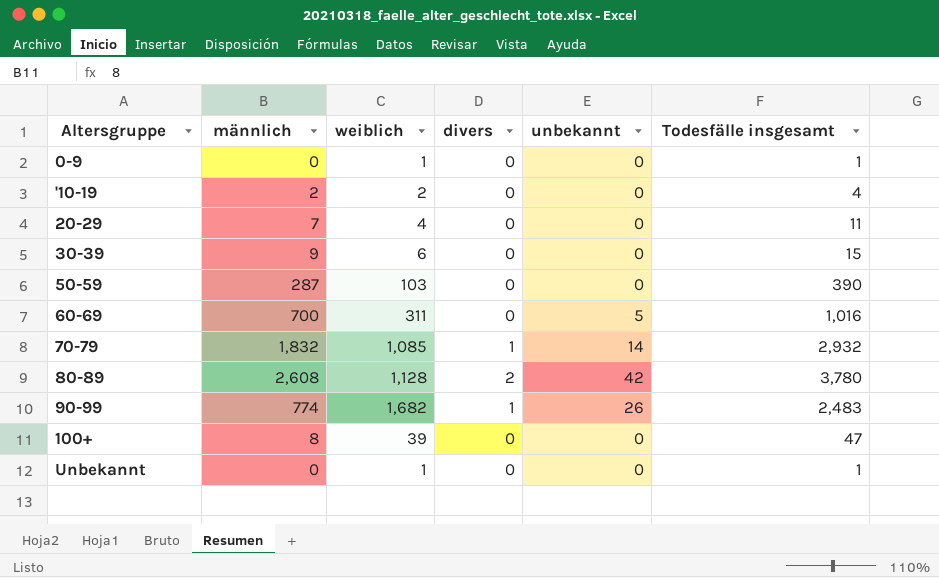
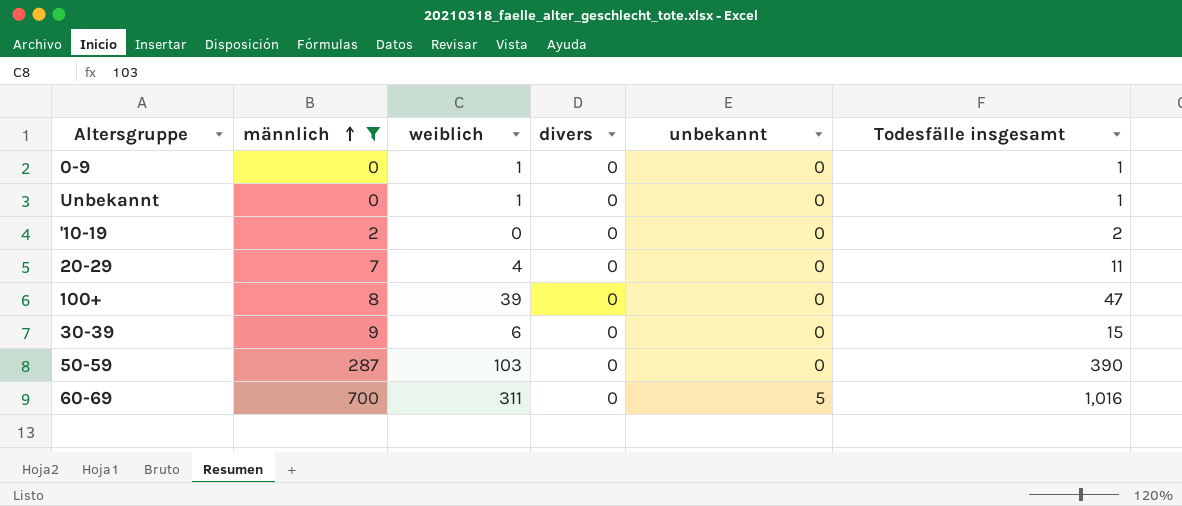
filter: none -> männlich <= 700
row order: none -> männlich ascending
'10-19 | weiblich: 2 -> 0
'10-19 | Todesfälle insgesamt: 4 -> 2

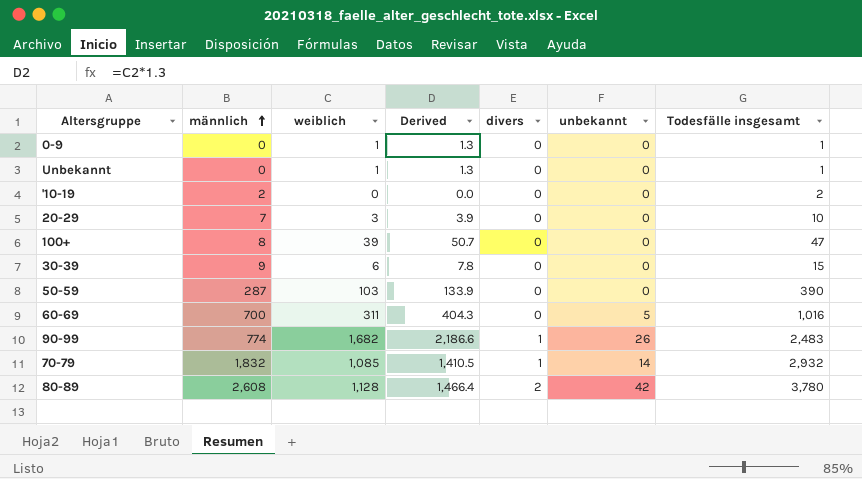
filter: männlich <= 700 -> none
column Derived | formula: none -> [weiblich] * 1.3
20-29 | weiblich: 4 -> 3
20-29 | Todesfälle insgesamt: 11 -> 10

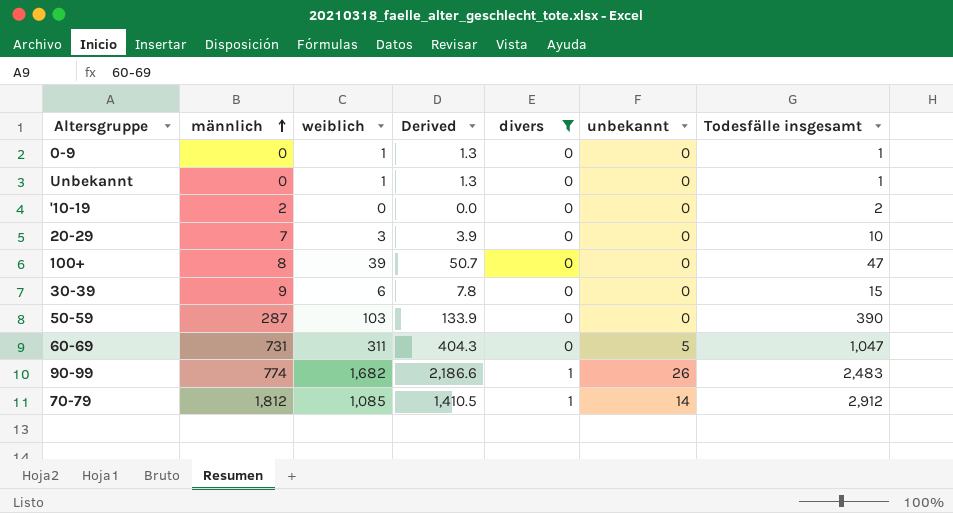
filter: none -> divers != 2
60-69 | männlich: 700 -> 731
60-69 | Todesfälle insgesamt: 1,016 -> 1,047
70-79 | männlich: 1,832 -> 1,812
70-79 | Todesfälle insgesamt: 2,932 -> 2,912

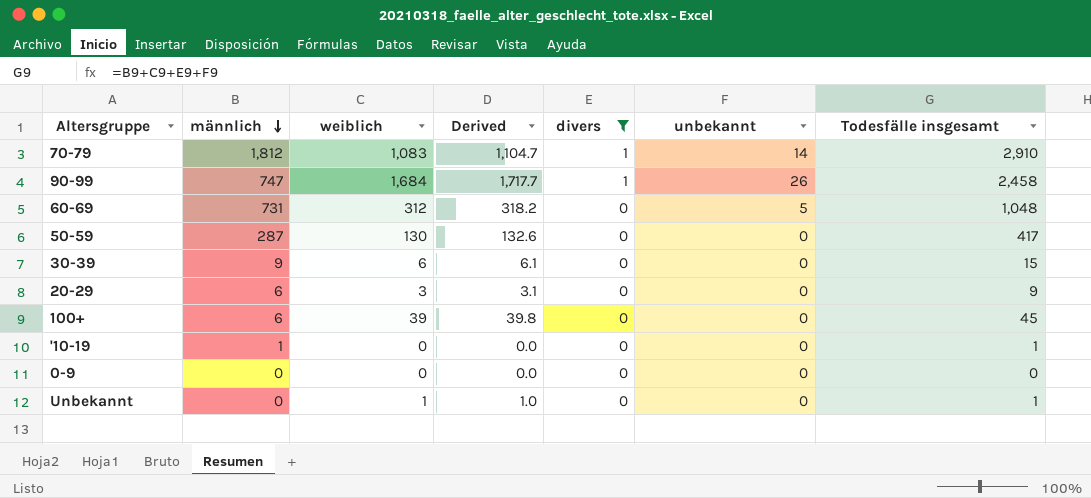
row order: männlich ascending -> männlich descending
column Derived | formula: [weiblich] * 1.3 -> [weiblich] * 1.02
70-79 | weiblich: 1,085 -> 1,083
70-79 | Todesfälle insgesamt: 2,912 -> 2,910
90-99 | männlich: 774 -> 747
90-99 | weiblich: 1,682 -> 1,684
90-99 | Todesfälle insgesamt: 2,483 -> 2,458
60-69 | weiblich: 311 -> 312
60-69 | Todesfälle insgesamt: 1,047 -> 1,048
50-59 | weiblich: 103 -> 130
50-59 | Todesfälle insgesamt: 390 -> 417
20-29 | männlich: 7 -> 6
20-29 | Todesfälle insgesamt: 10 -> 9
100+ | männlich: 8 -> 6
100+ | Todesfälle insgesamt: 47 -> 45
'10-19 | männlich: 2 -> 1
'10-19 | Todesfälle insgesamt: 2 -> 1
0-9 | weiblich: 1 -> 0
0-9 | Todesfälle insgesamt: 1 -> 0

